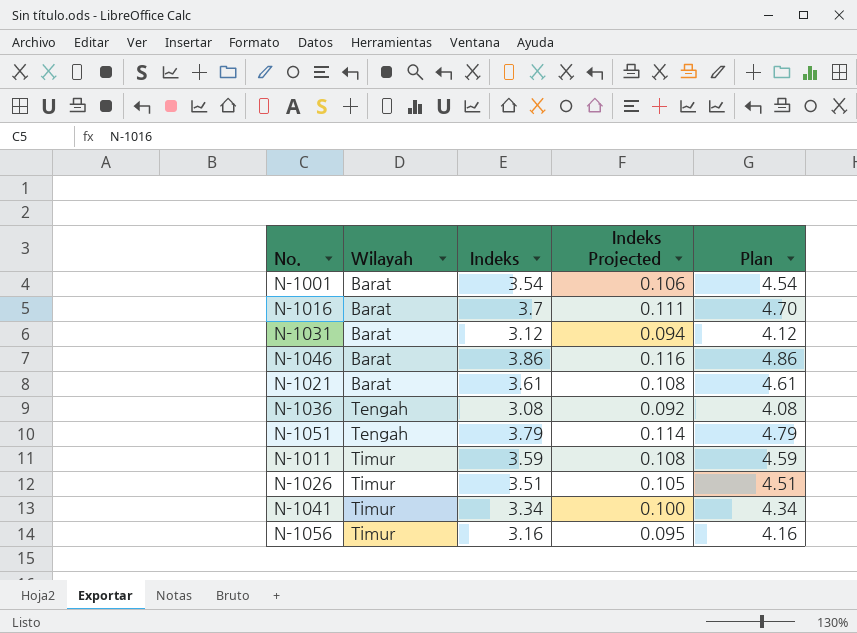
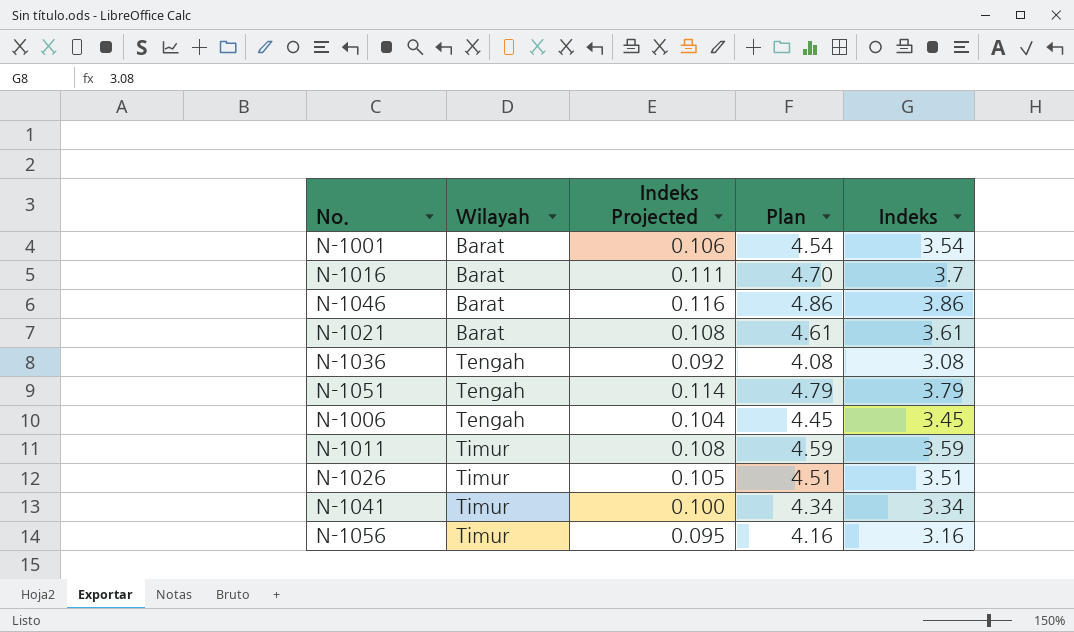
column Indeks | position: 3 -> 5
row N-1031: Barat | 3.12 | 0.094 | 4.12 -> none
row N-1006: none -> Tengah | 0.104 | 4.45 | 3.45

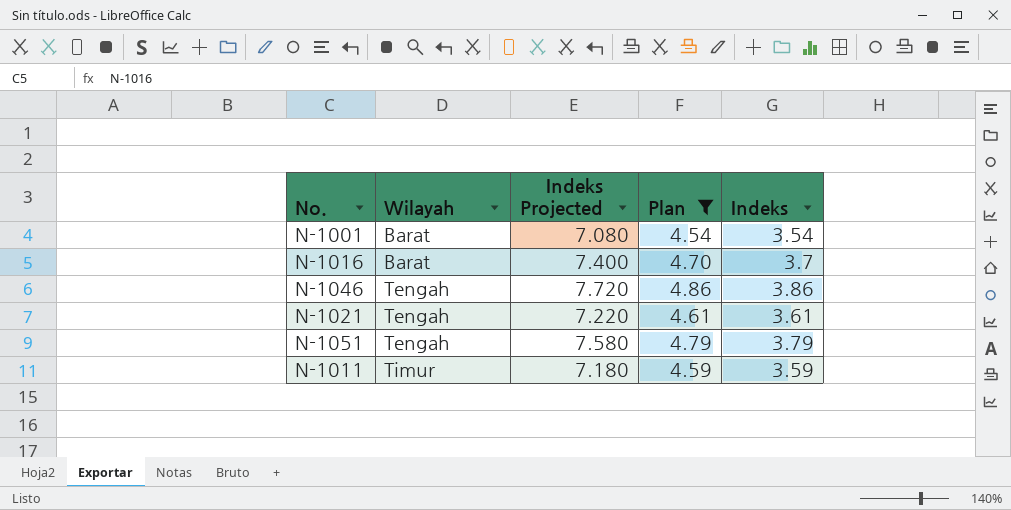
filter: none -> Plan >= 4.54
column Indeks Projected | formula: [Indeks] * 0.03 -> [Indeks] * 2
N-1046 | Wilayah: Barat -> Tengah
N-1021 | Wilayah: Barat -> Tengah

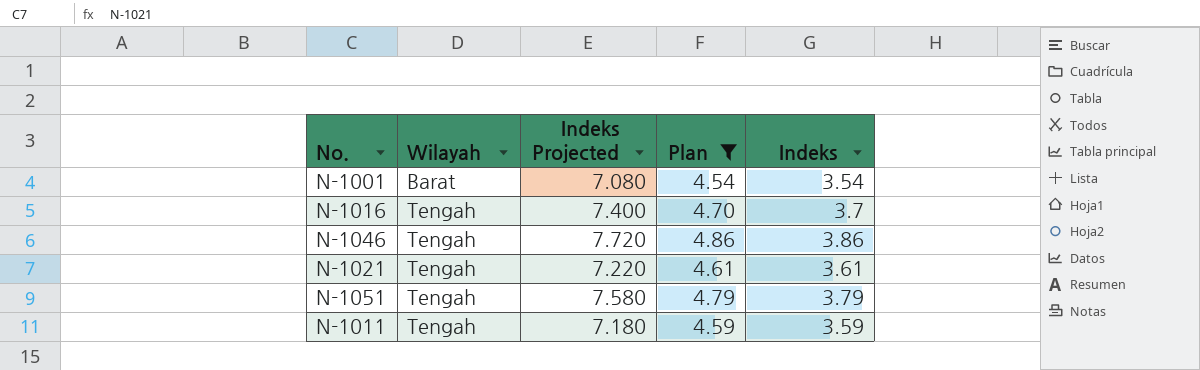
N-1016 | Wilayah: Barat -> Tengah
N-1011 | Wilayah: Timur -> Tengah

